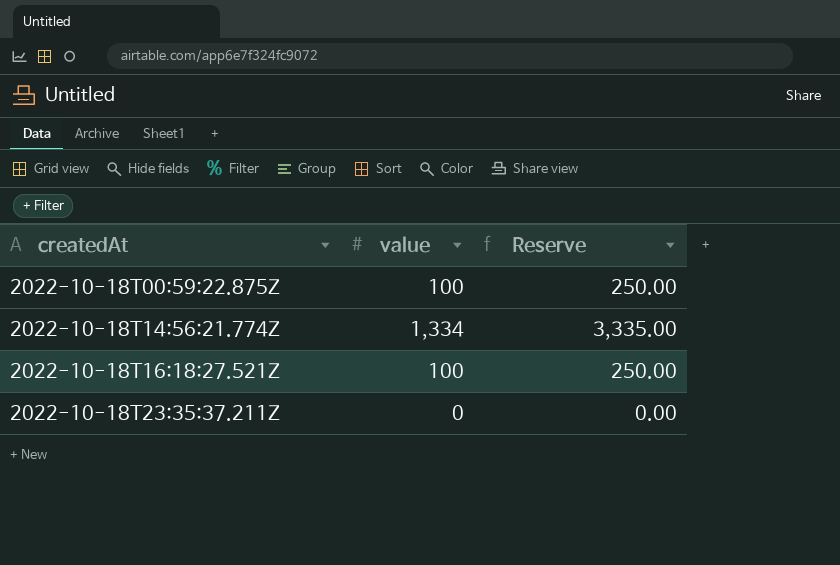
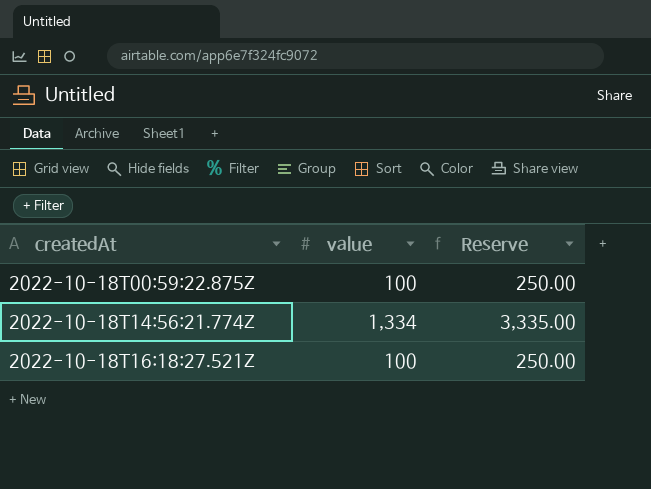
row 2022-10-18T23:35:37.211Z: 0 | 0.00 -> none

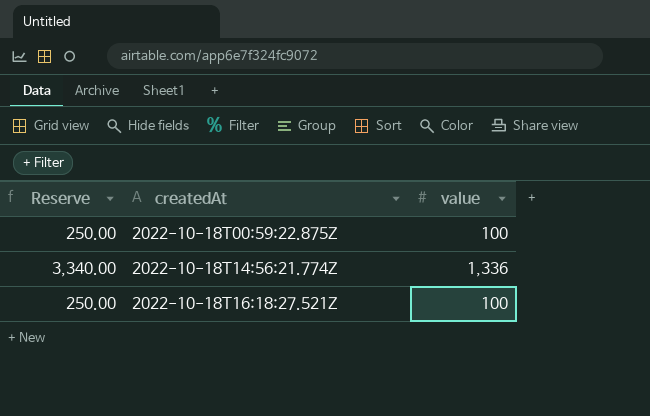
column Reserve | position: 3 -> 1
2022-10-18T14:56:21.774Z | Reserve: 3,335.00 -> 3,340.00
2022-10-18T14:56:21.774Z | value: 1,334 -> 1,336

